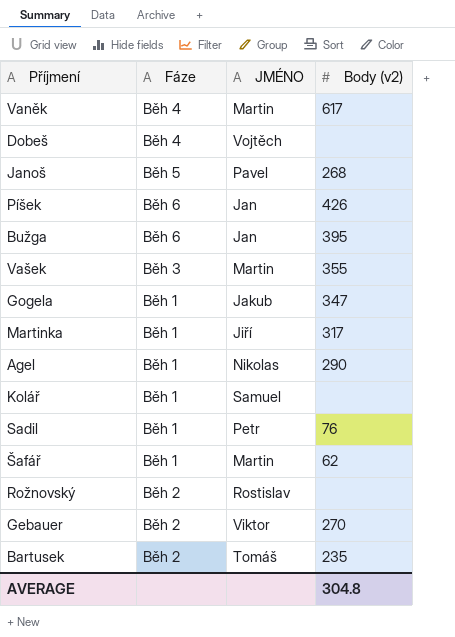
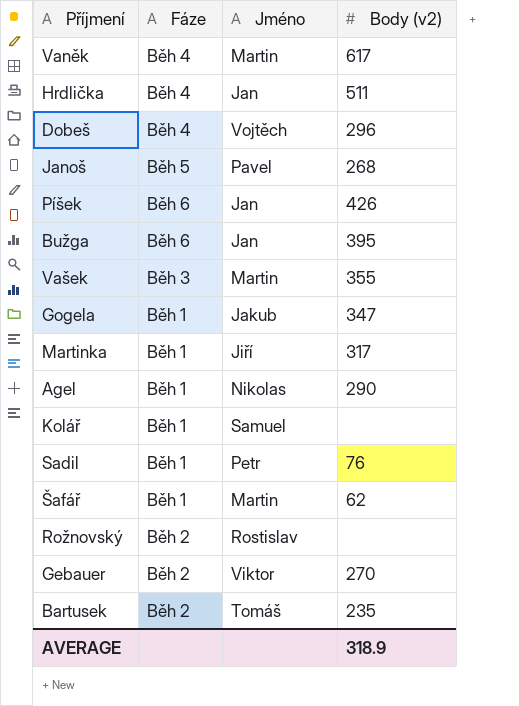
column name: JMÉNO -> Jméno
row Hrdlička: none -> Běh 4 | Jan | 511
Dobeš | Body (v2): none -> 296
AVERAGE | Body (v2): 304.8 -> 318.9

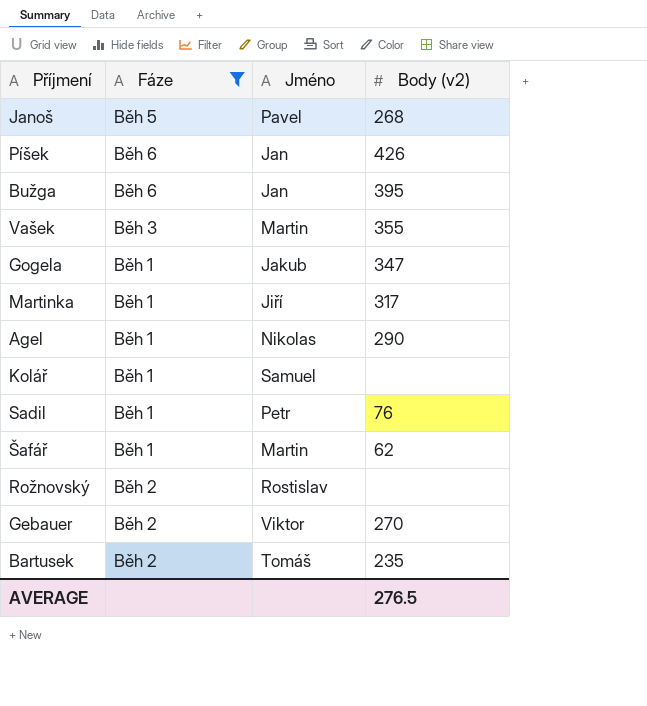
filter: none -> Fáze != Běh 4
AVERAGE | Body (v2): 318.9 -> 276.5

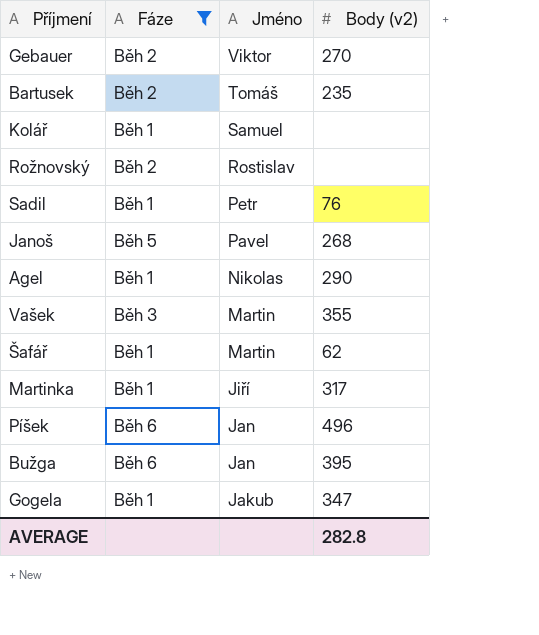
row order: none -> Jméno descending
Píšek | Body (v2): 426 -> 496
AVERAGE | Body (v2): 276.5 -> 282.8

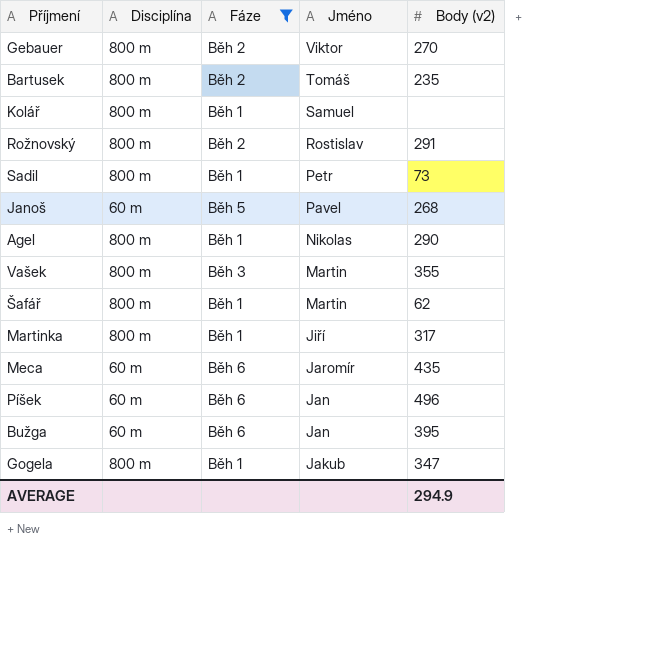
column Disciplína | position: none -> 2
Rožnovský | Body (v2): none -> 291
Sadil | Body (v2): 76 -> 73
row Meca: none -> 60 m | Běh 6 | Jaromír | 435
AVERAGE | Body (v2): 282.8 -> 294.9

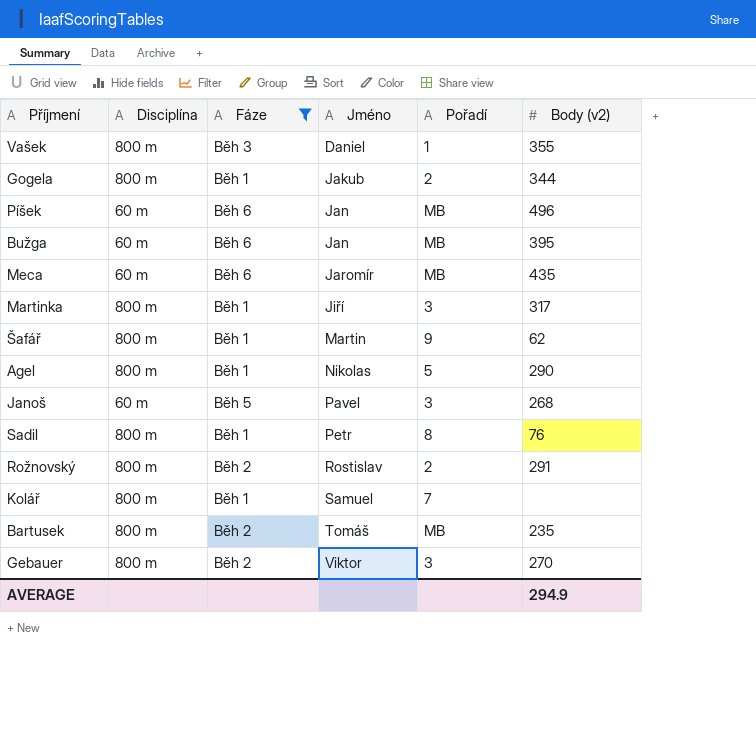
row order: Jméno descending -> Jméno ascending
column Pořadí | position: none -> 5
Vašek | Jméno: Martin -> Daniel
Gogela | Body (v2): 347 -> 344
Sadil | Body (v2): 73 -> 76

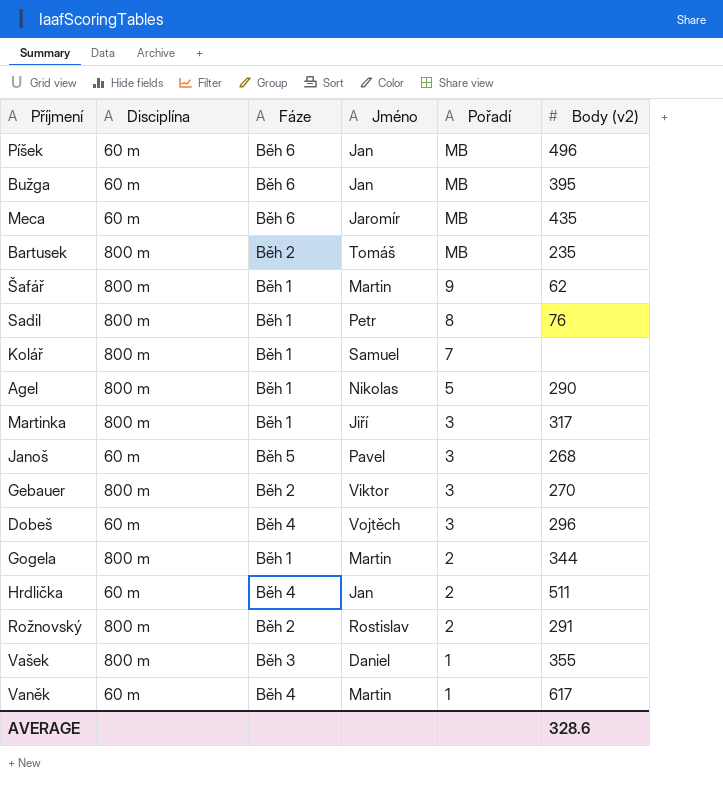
filter: Fáze != Běh 4 -> none
row order: Jméno ascending -> Pořadí descending
Gogela | Jméno: Jakub -> Martin
AVERAGE | Body (v2): 294.9 -> 328.6

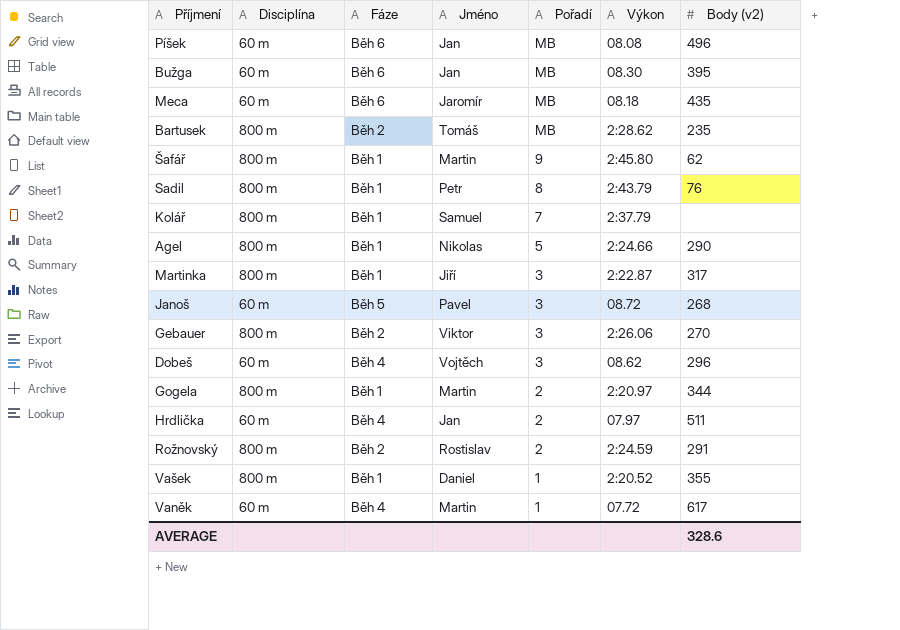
column Výkon | position: none -> 6
Vašek | Fáze: Běh 3 -> Běh 1

